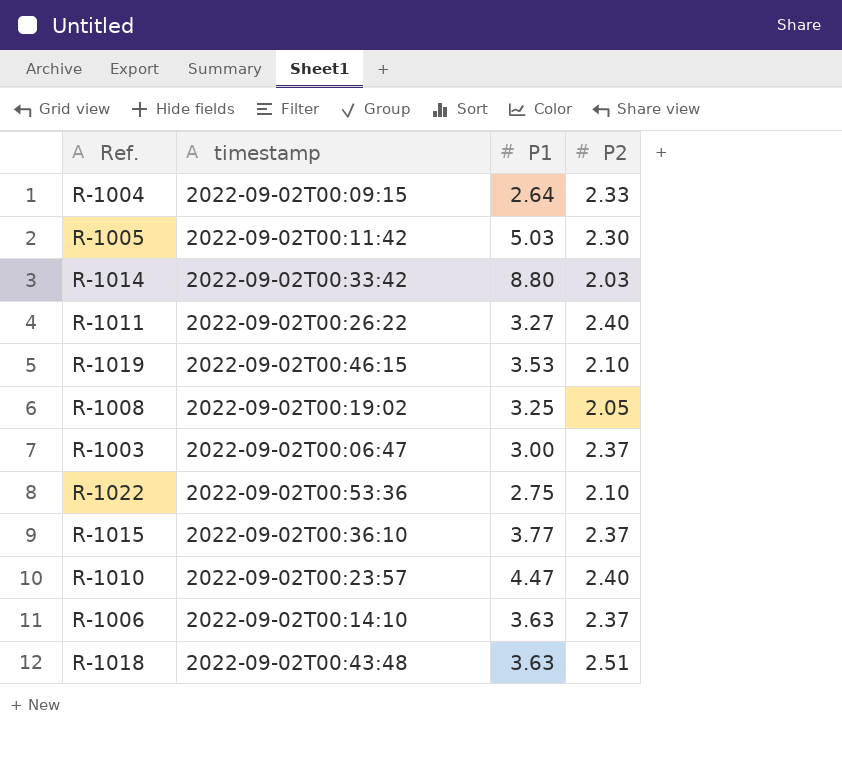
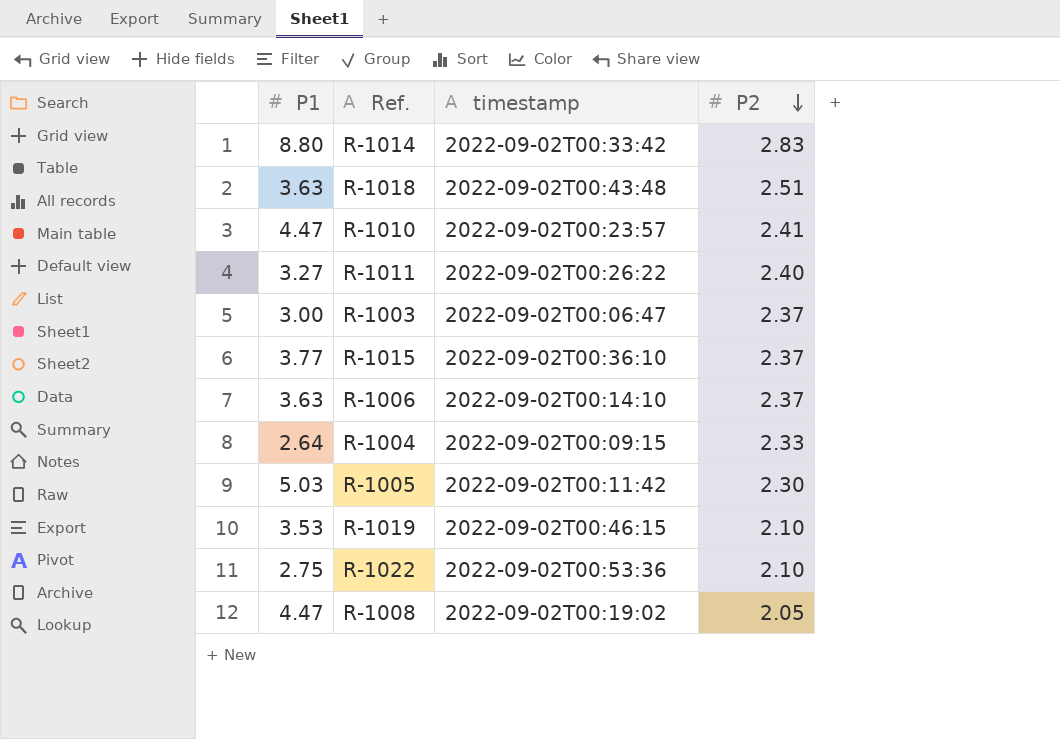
row order: none -> P2 descending
column P1 | position: 3 -> 1
R-1014 | P2: 2.03 -> 2.83
R-1010 | P2: 2.40 -> 2.41
R-1008 | P1: 3.25 -> 4.47

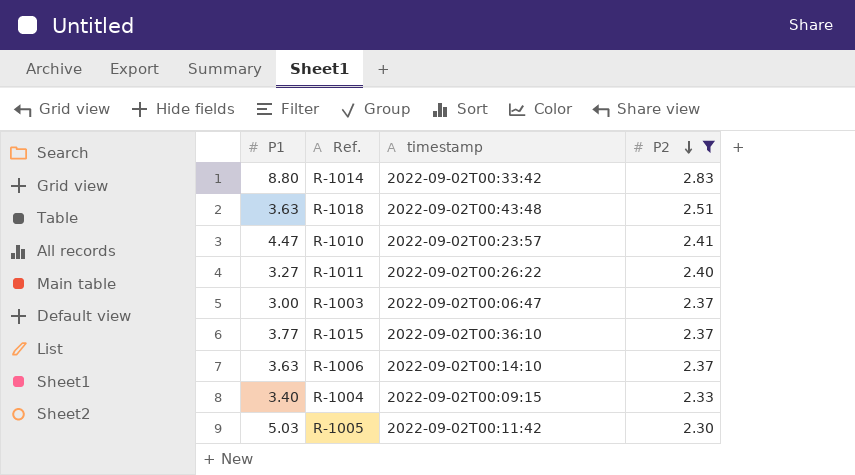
filter: none -> P2 >= 2.30
R-1004 | P1: 2.64 -> 3.40

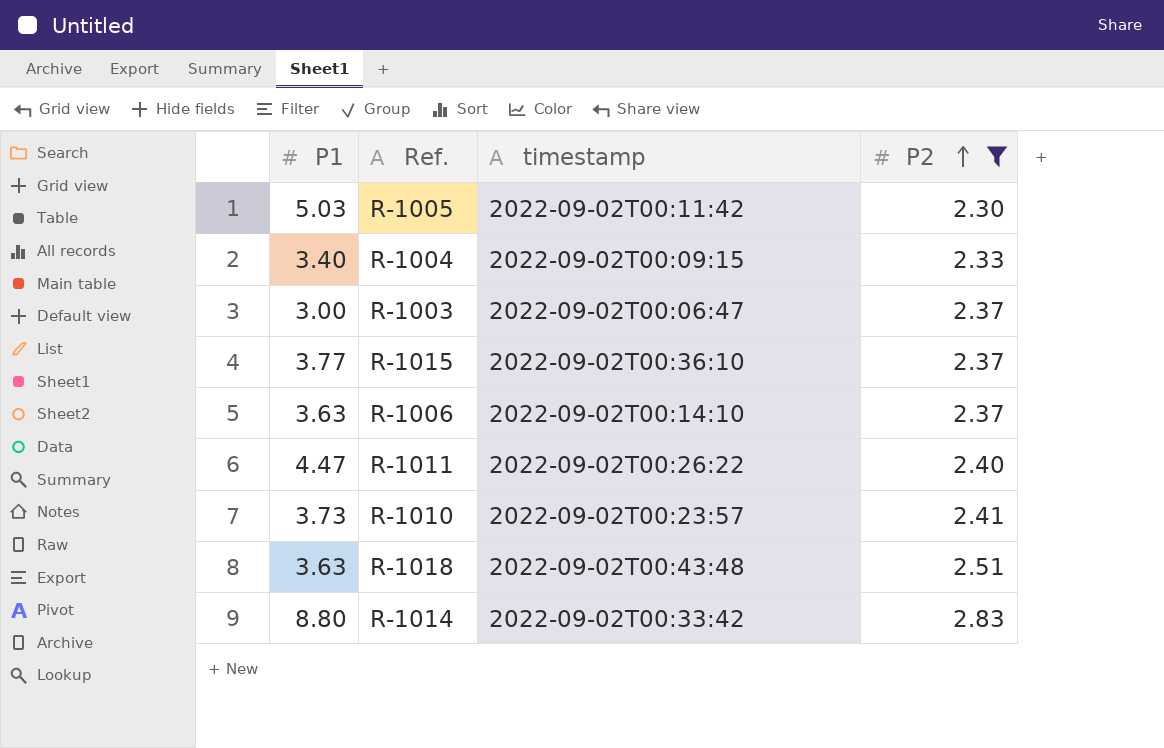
row order: P2 descending -> P2 ascending
R-1011 | P1: 3.27 -> 4.47
R-1010 | P1: 4.47 -> 3.73

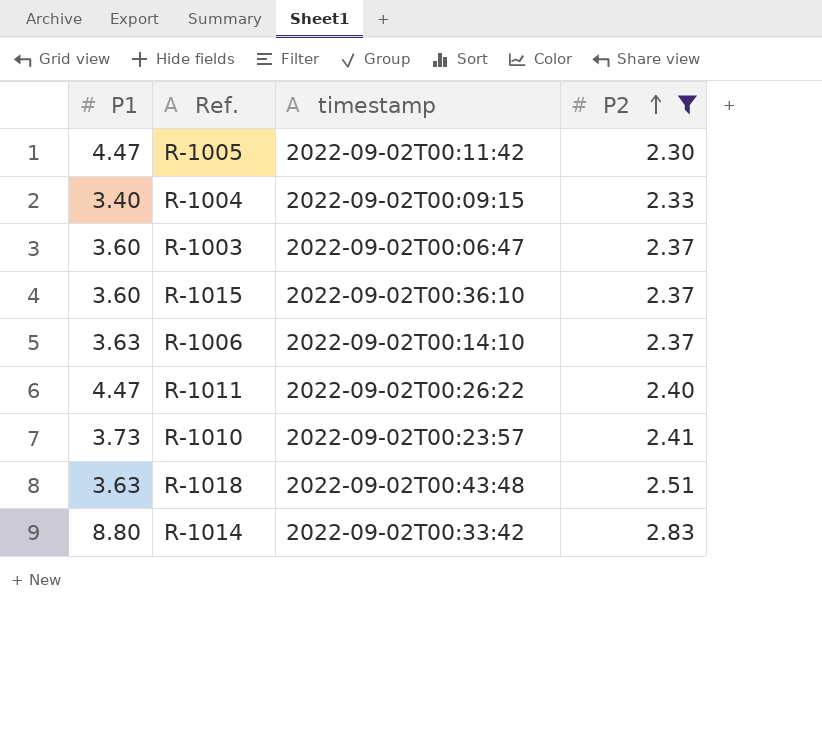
R-1005 | P1: 5.03 -> 4.47
R-1003 | P1: 3.00 -> 3.60
R-1015 | P1: 3.77 -> 3.60

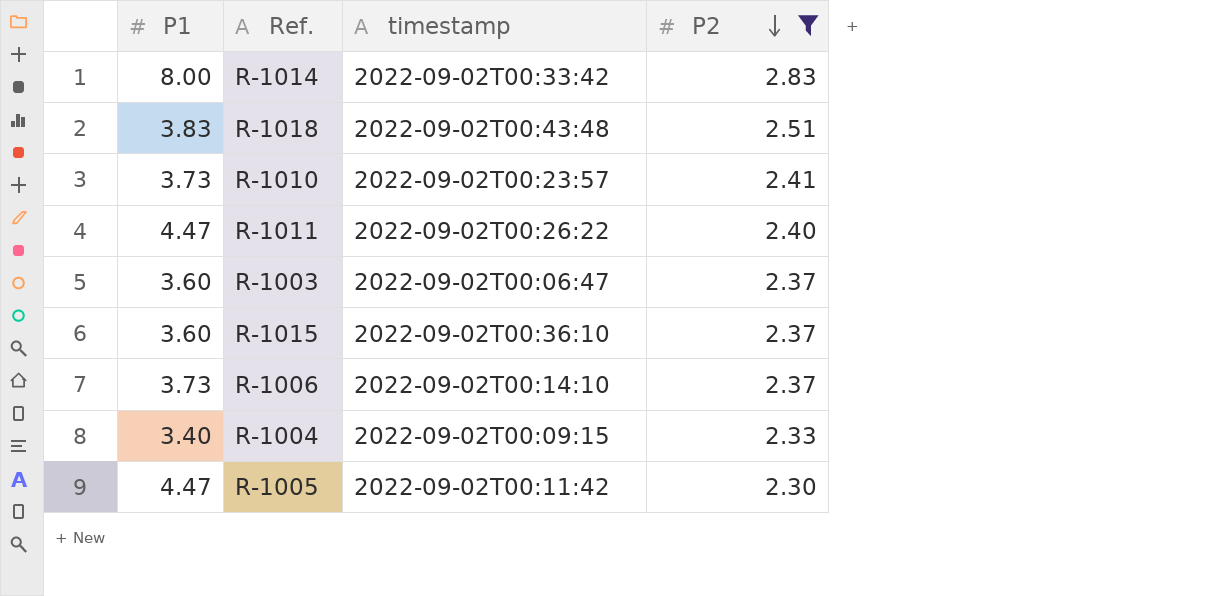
row order: P2 ascending -> P2 descending
R-1014 | P1: 8.80 -> 8.00
R-1018 | P1: 3.63 -> 3.83
R-1006 | P1: 3.63 -> 3.73

